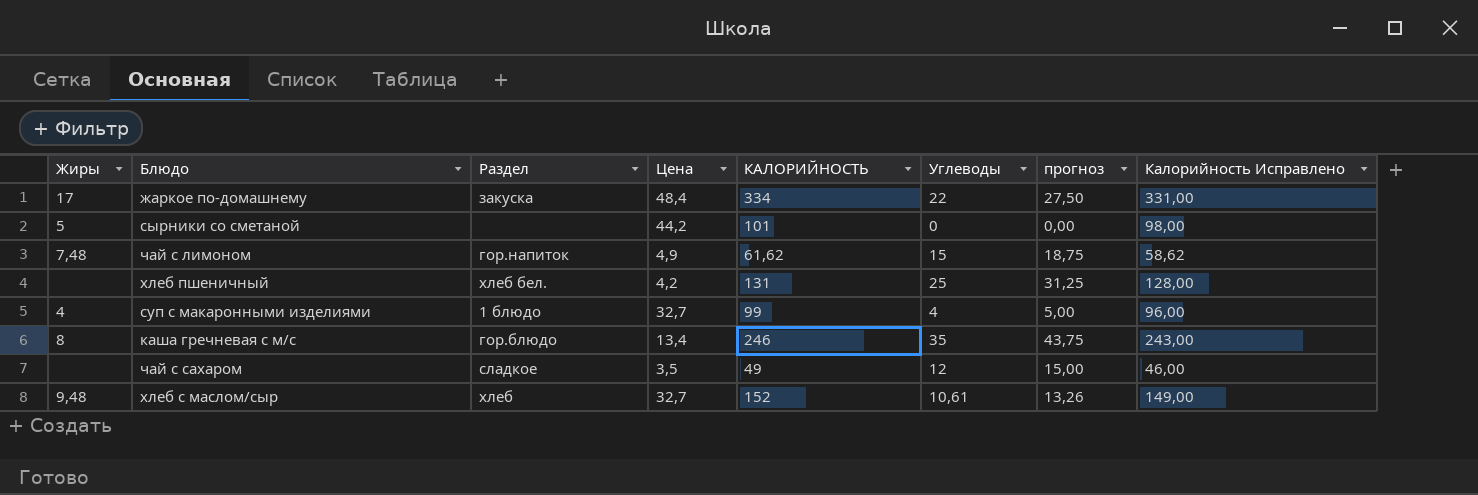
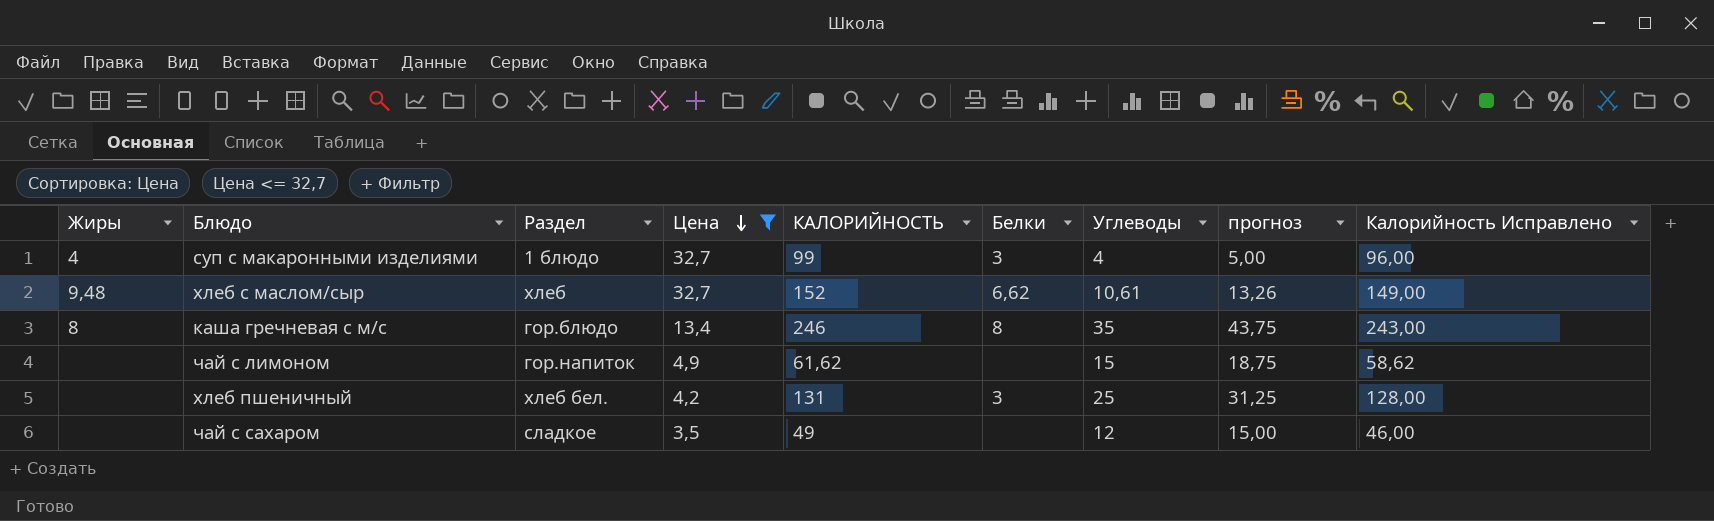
filter: none -> Цена <= 32,7
row order: none -> Цена descending
column Белки | position: none -> 6
чай с лимоном | Жиры: 7,48 -> none

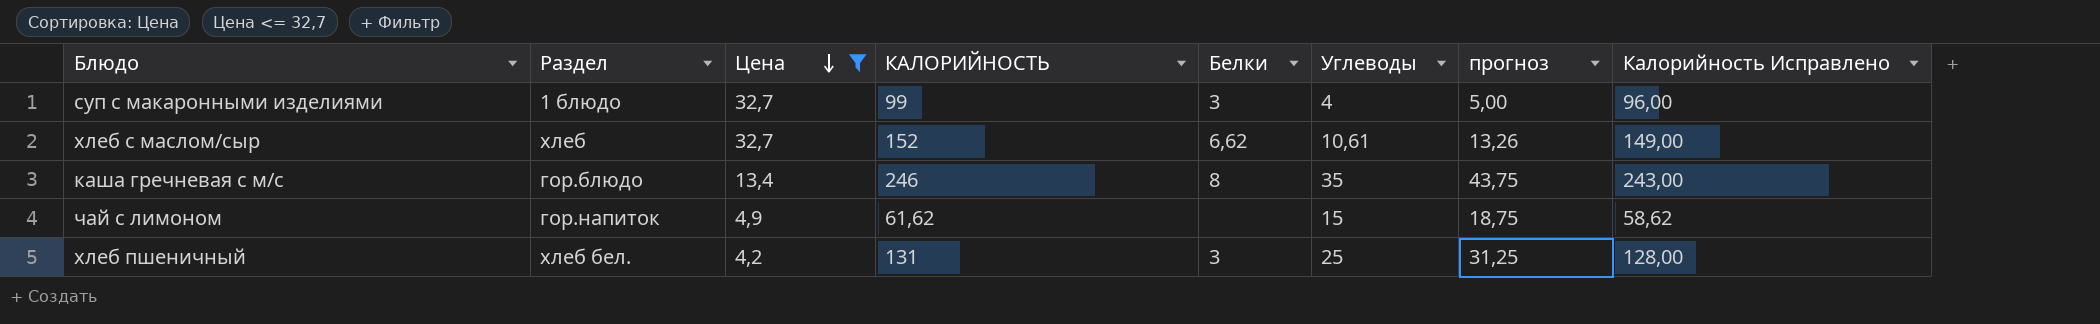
column Жиры | position: 1 -> none
row чай с сахаром: none | сладкое | 3,5 | 49 | none | 12 | 15,00 | 46,00 -> none

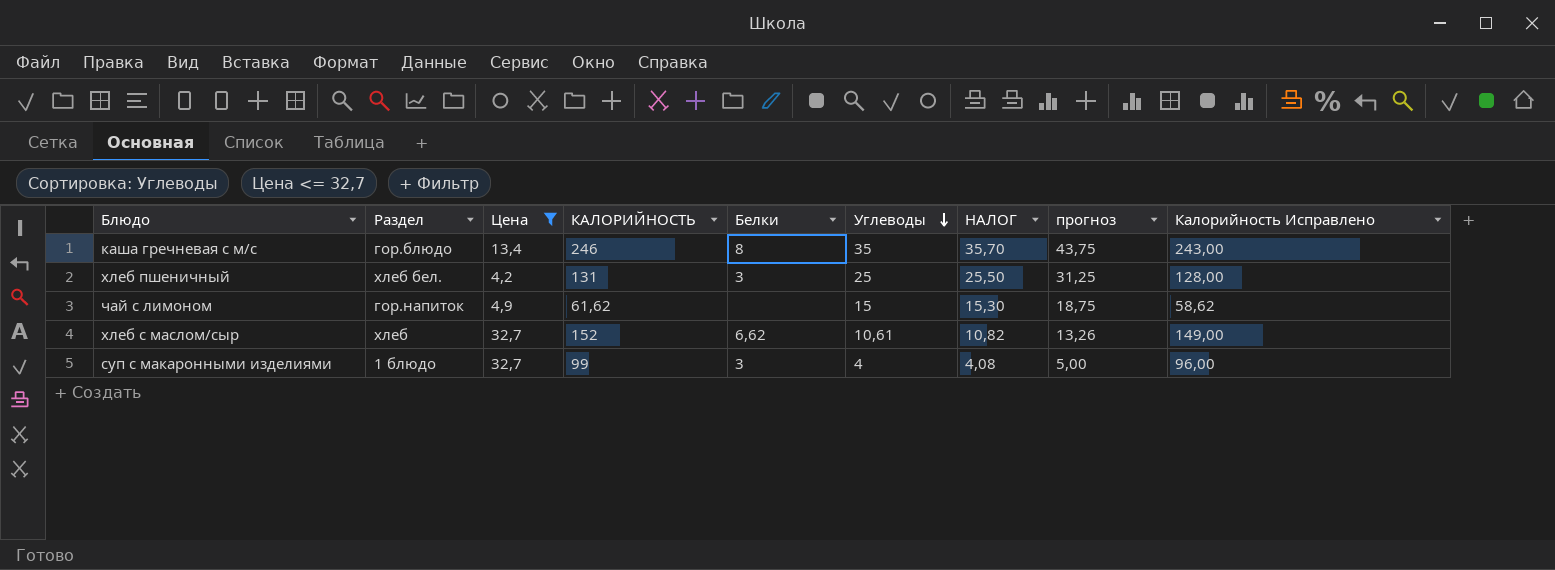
row order: Цена descending -> Углеводы descending
column НАЛОГ | formula: none -> [Углеводы] * 1,02

